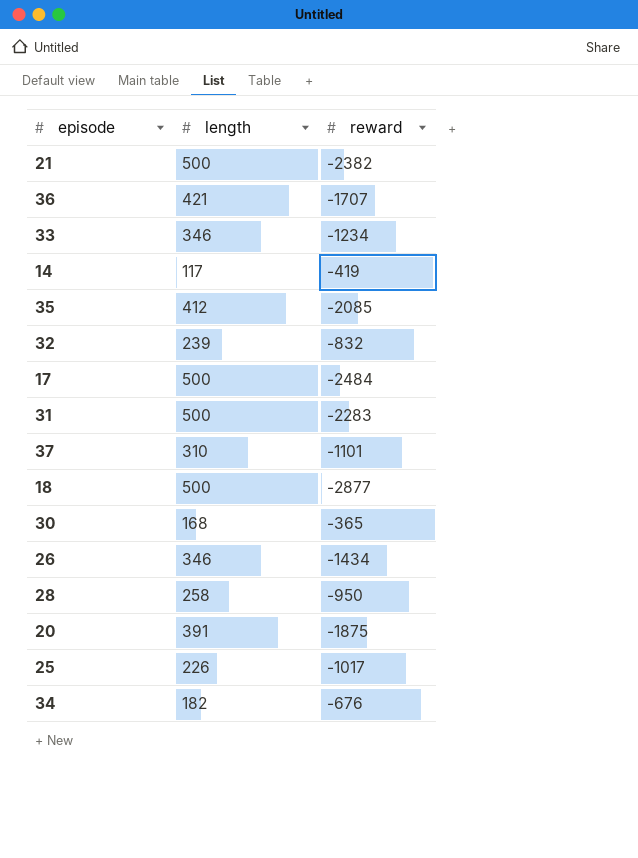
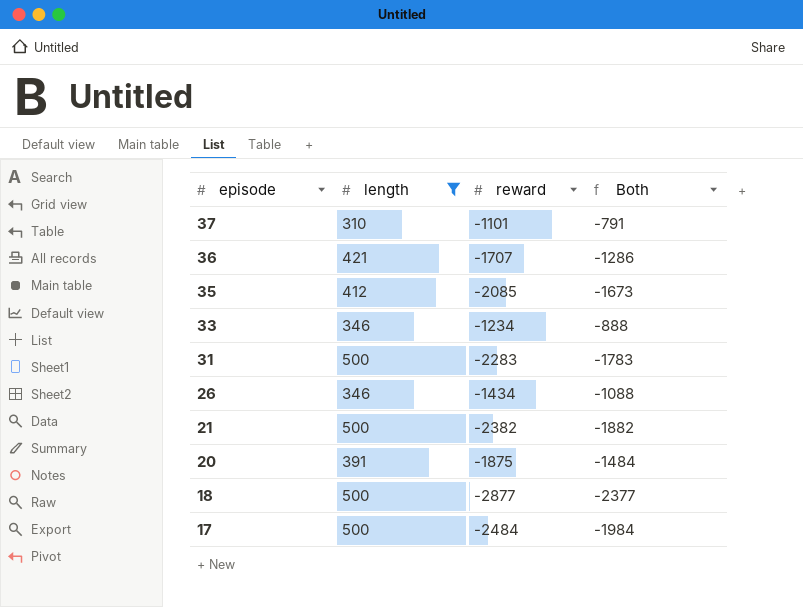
filter: none -> length >= 310
row order: none -> episode descending
column Both | formula: none -> [length] + [reward]

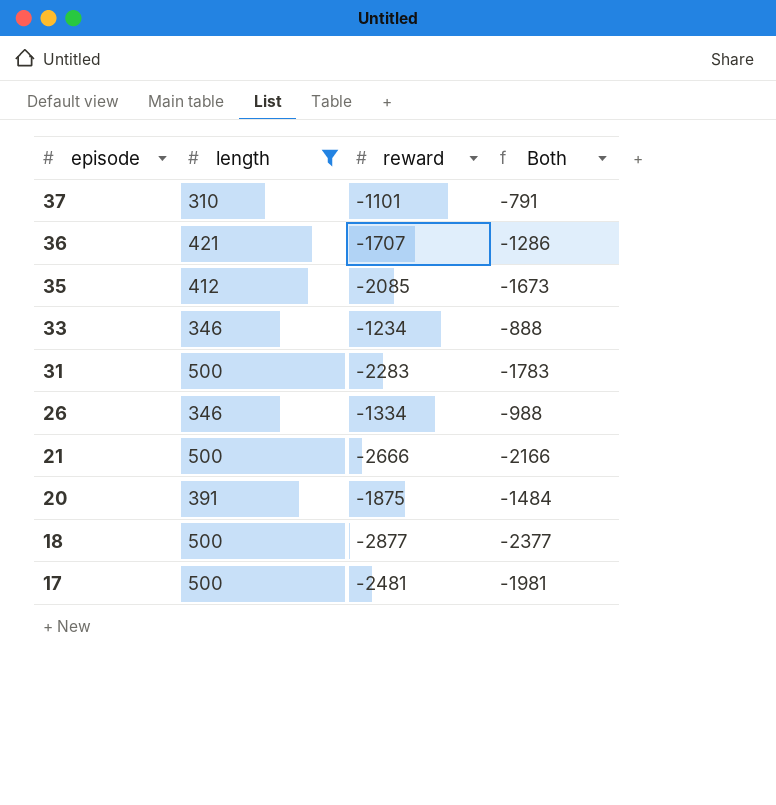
26 | reward: -1434 -> -1334
26 | Both: -1088 -> -988
21 | reward: -2382 -> -2666
21 | Both: -1882 -> -2166
17 | reward: -2484 -> -2481
17 | Both: -1984 -> -1981

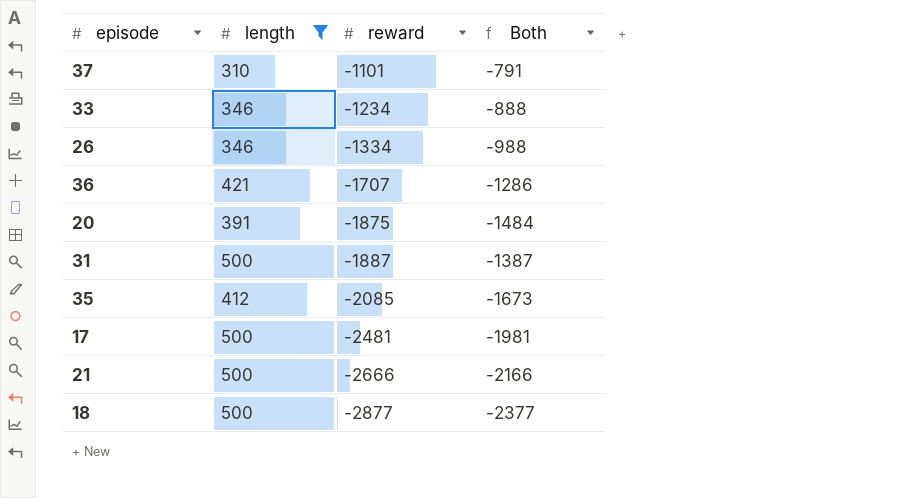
row order: episode descending -> reward descending
31 | reward: -2283 -> -1887
31 | Both: -1783 -> -1387

